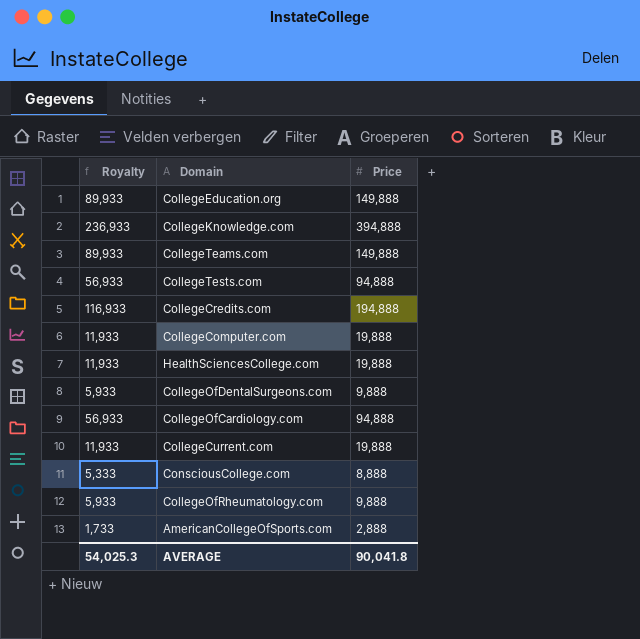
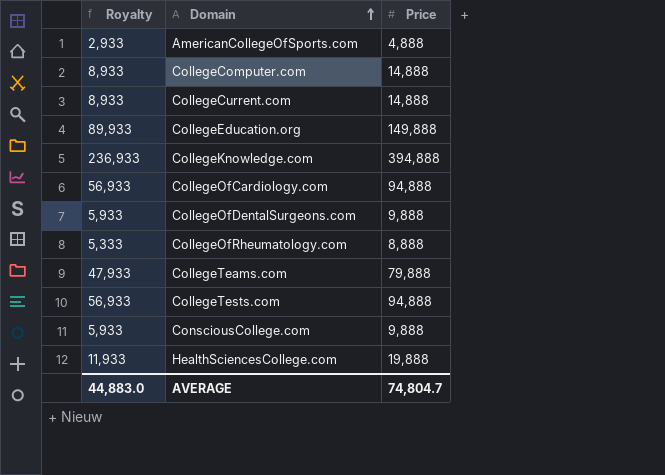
row order: none -> Domain ascending
row CollegeCredits.com: 116,933 | 194,888 -> none
AmericanCollegeOfSports.com | Royalty: 1,733 -> 2,933
AmericanCollegeOfSports.com | Price: 2,888 -> 4,888
CollegeComputer.com | Royalty: 11,933 -> 8,933
CollegeComputer.com | Price: 19,888 -> 14,888
CollegeCurrent.com | Royalty: 11,933 -> 8,933
CollegeCurrent.com | Price: 19,888 -> 14,888
CollegeOfRheumatology.com | Royalty: 5,933 -> 5,333
CollegeOfRheumatology.com | Price: 9,888 -> 8,888
CollegeTeams.com | Royalty: 89,933 -> 47,933
CollegeTeams.com | Price: 149,888 -> 79,888
ConsciousCollege.com | Royalty: 5,333 -> 5,933
ConsciousCollege.com | Price: 8,888 -> 9,888
AVERAGE | Royalty: 54,025.3 -> 44,883.0
AVERAGE | Price: 90,041.8 -> 74,804.7

